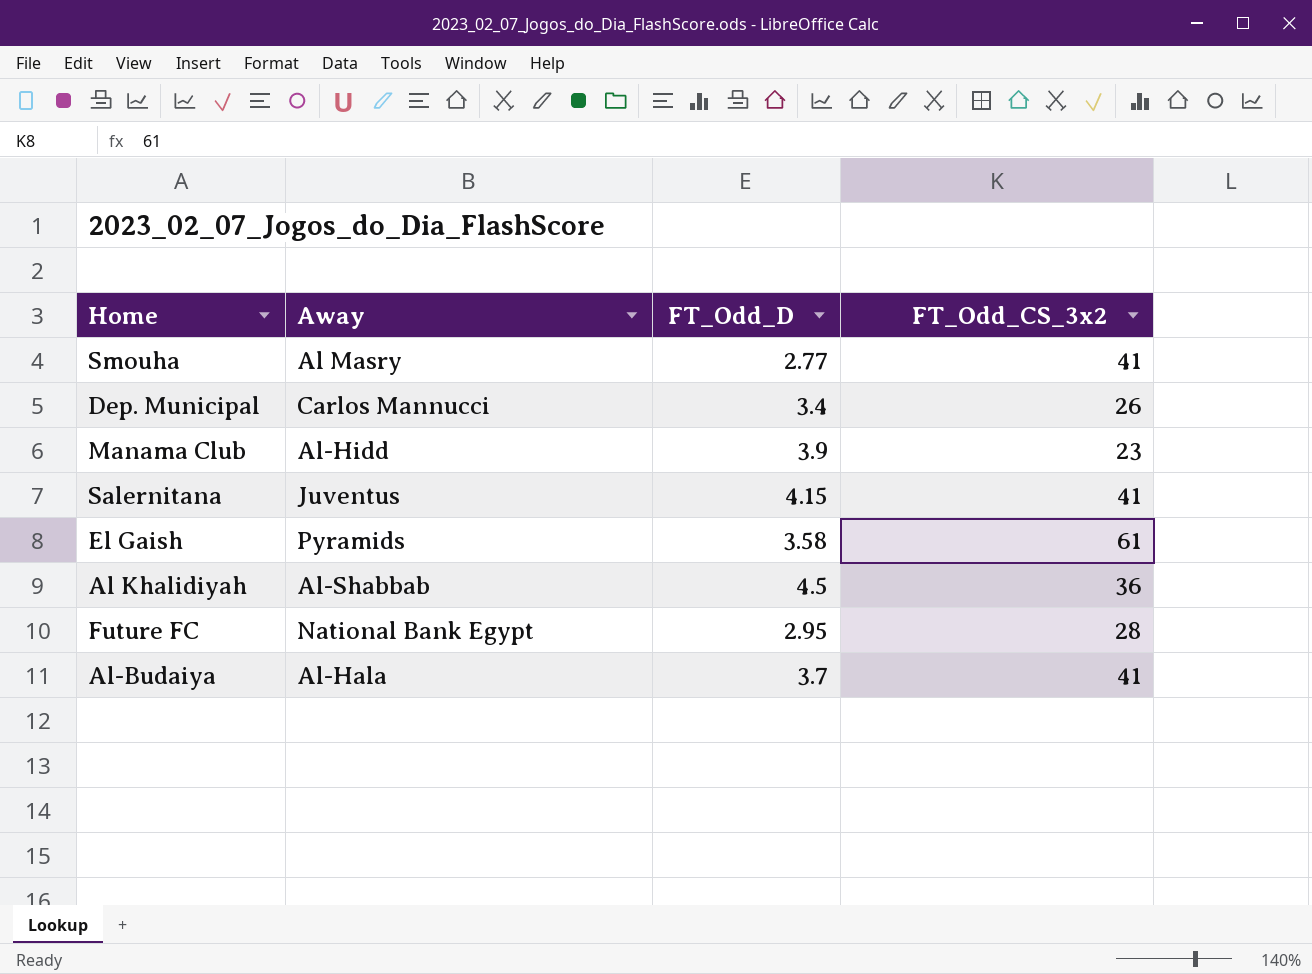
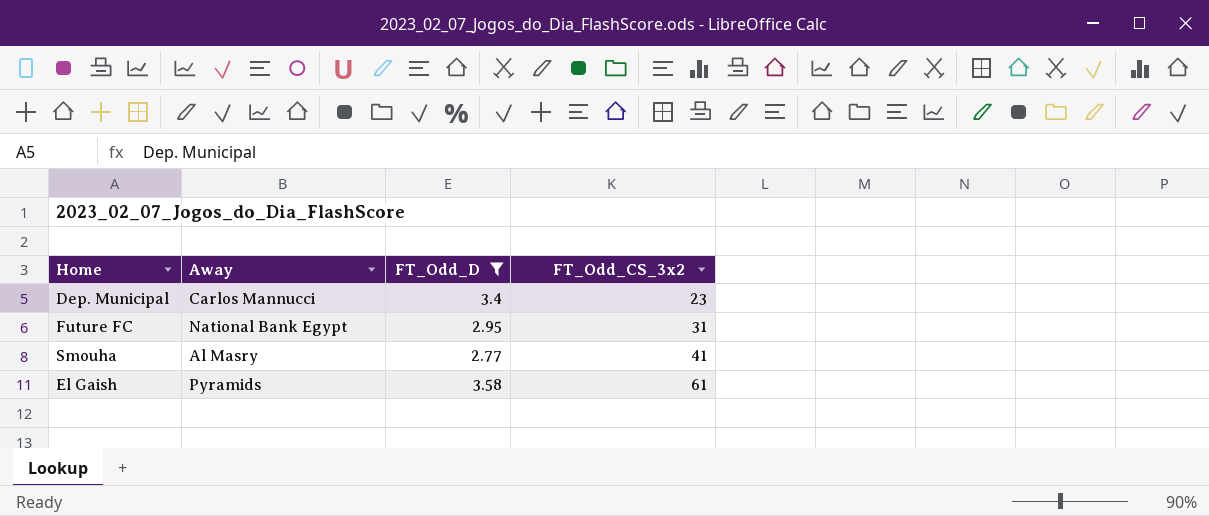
filter: none -> FT_Odd_D <= 3.58
row order: none -> FT_Odd_CS_3x2 ascending
Dep. Municipal | FT_Odd_CS_3x2: 26 -> 23
Future FC | FT_Odd_CS_3x2: 28 -> 31

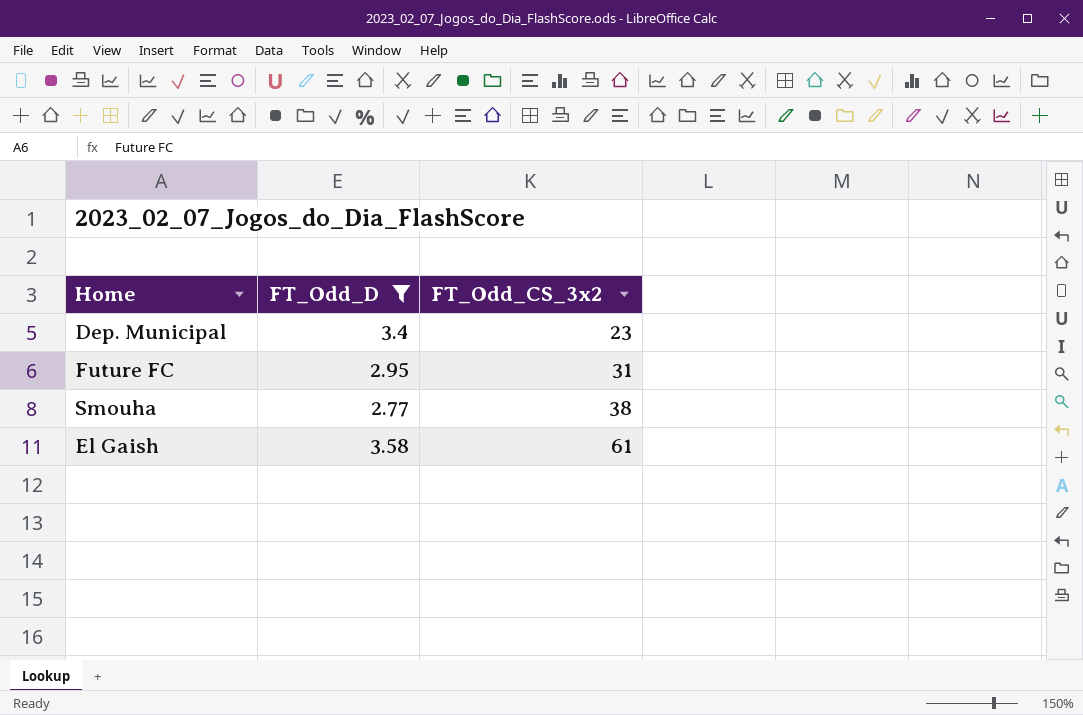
column Away | position: 2 -> none
Smouha | FT_Odd_CS_3x2: 41 -> 38

